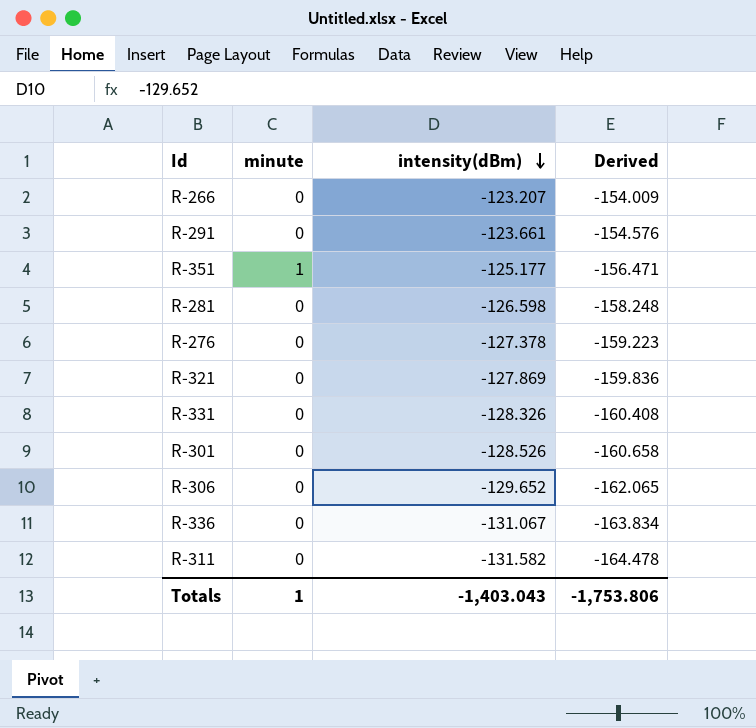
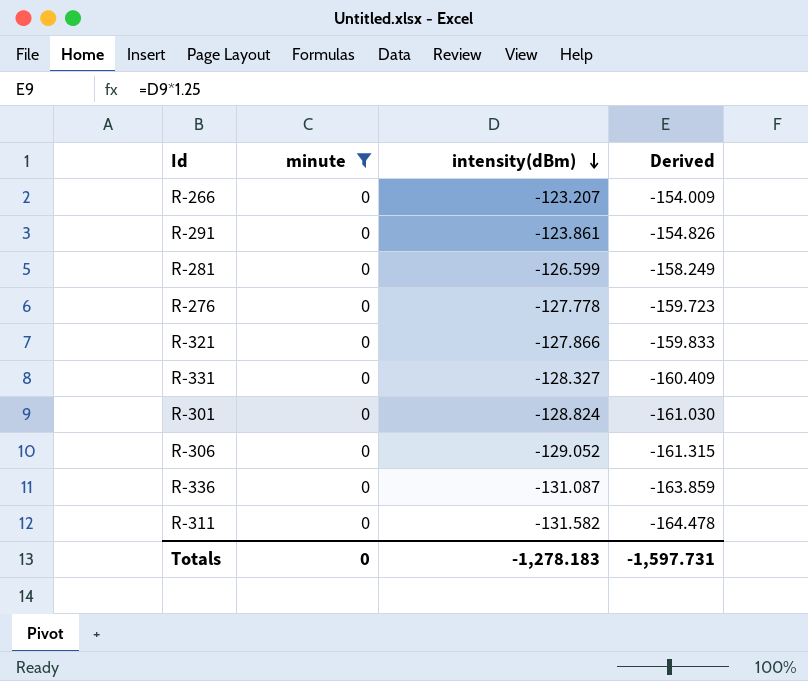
filter: none -> minute = 0
R-291 | intensity(dBm): -123.661 -> -123.861
R-291 | Derived: -154.576 -> -154.826
R-281 | intensity(dBm): -126.598 -> -126.599
R-281 | Derived: -158.248 -> -158.249
R-276 | intensity(dBm): -127.378 -> -127.778
R-276 | Derived: -159.223 -> -159.723
R-321 | intensity(dBm): -127.869 -> -127.866
R-321 | Derived: -159.836 -> -159.833
R-331 | intensity(dBm): -128.326 -> -128.327
R-331 | Derived: -160.408 -> -160.409
R-301 | intensity(dBm): -128.526 -> -128.824
R-301 | Derived: -160.658 -> -161.030
R-306 | intensity(dBm): -129.652 -> -129.052
R-306 | Derived: -162.065 -> -161.315
R-336 | intensity(dBm): -131.067 -> -131.087
R-336 | Derived: -163.834 -> -163.859
Totals | minute: 1 -> 0
Totals | intensity(dBm): -1,403.043 -> -1,278.183
Totals | Derived: -1,753.806 -> -1,597.731

